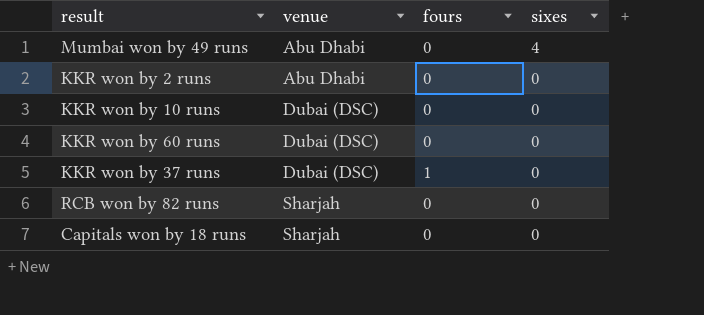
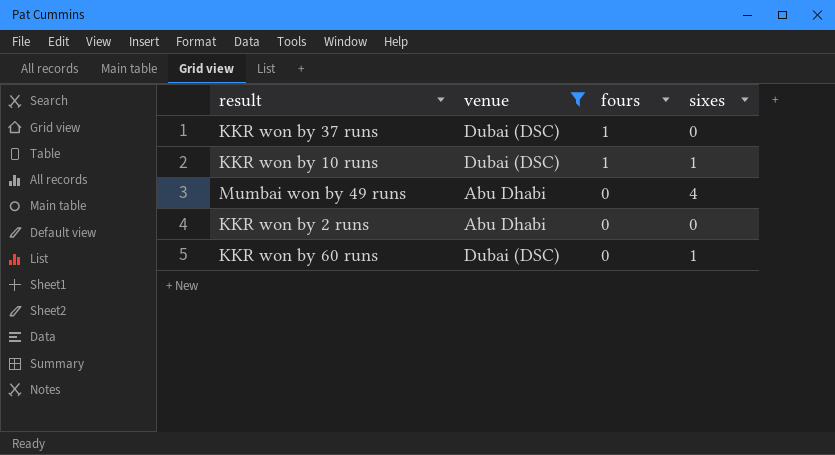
filter: none -> venue != Sharjah
row order: venue ascending -> fours descending
KKR won by 10 runs | fours: 0 -> 1
KKR won by 10 runs | sixes: 0 -> 1
KKR won by 60 runs | sixes: 0 -> 1

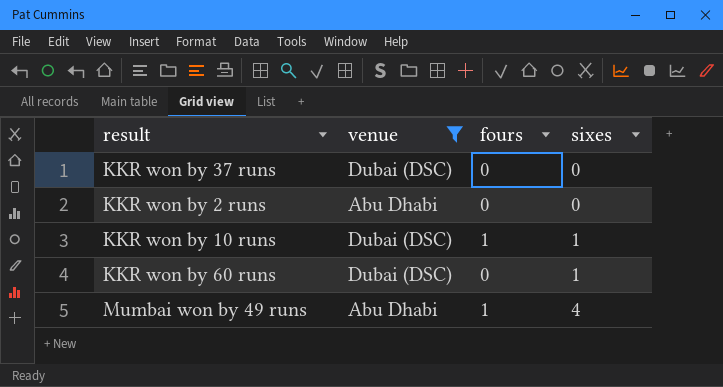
row order: fours descending -> sixes ascending
KKR won by 37 runs | fours: 1 -> 0
Mumbai won by 49 runs | fours: 0 -> 1

